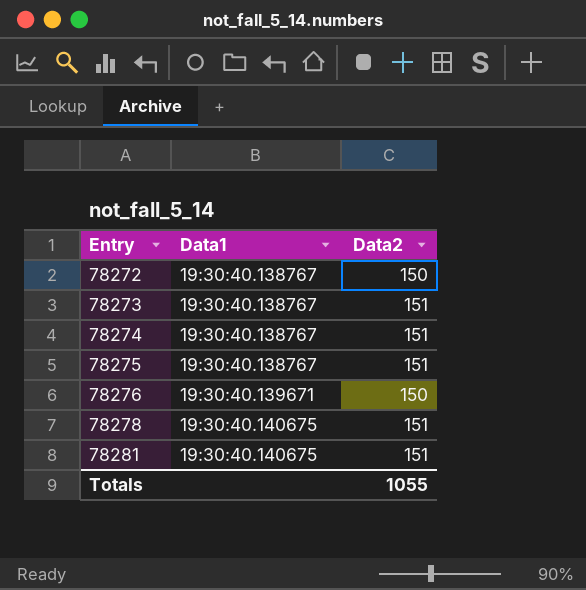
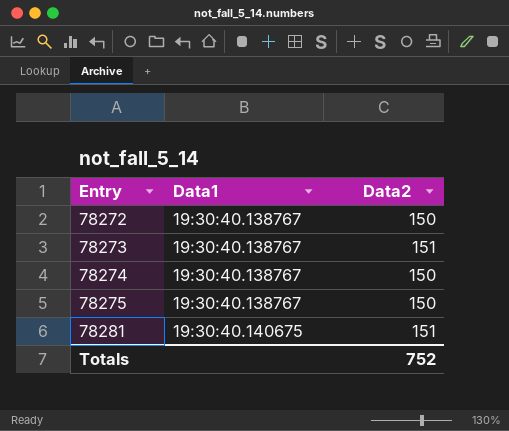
row 78276: 19:30:40.139671 | 150 -> none
row 78278: 19:30:40.140675 | 151 -> none
78274 | Data2: 151 -> 150
78275 | Data2: 151 -> 150
Totals | Data2: 1055 -> 752

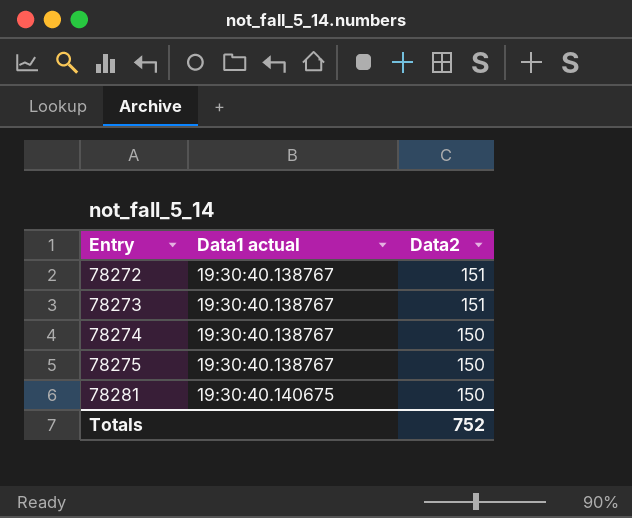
column name: Data1 -> Data1 actual
78272 | Data2: 150 -> 151
78281 | Data2: 151 -> 150

